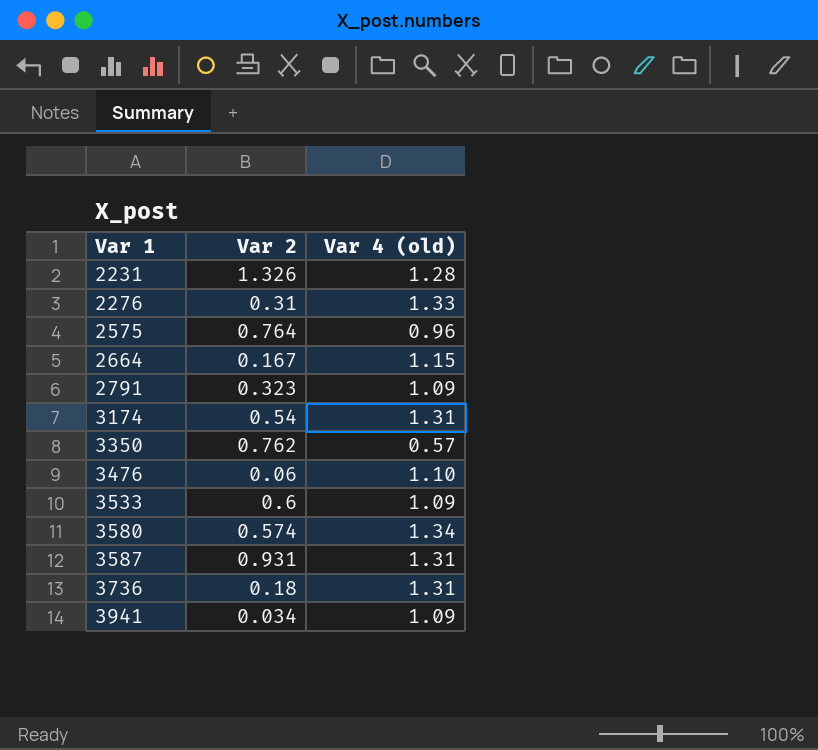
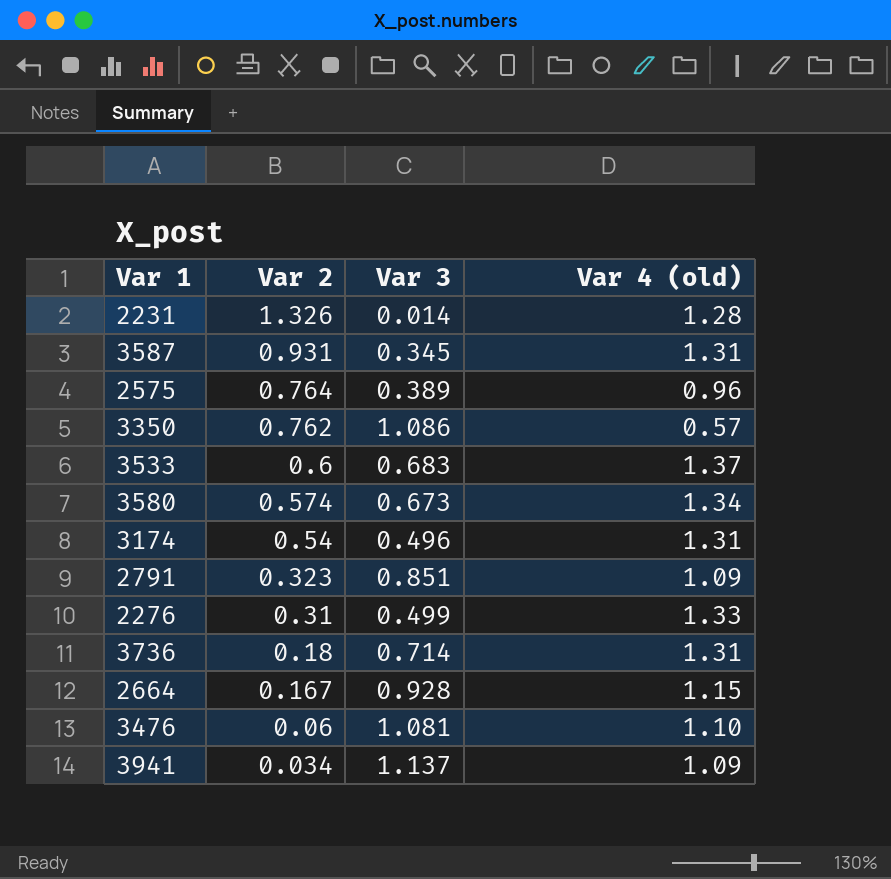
row order: Var 1 ascending -> Var 2 descending
column Var 3 | position: none -> 3
3533 | Var 4 (old): 1.09 -> 1.37

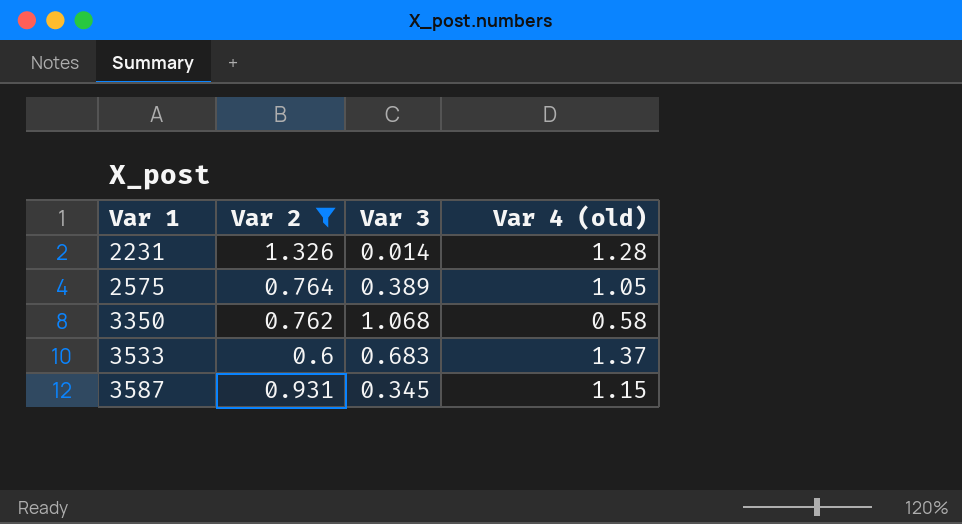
filter: none -> Var 2 >= 0.6
row order: Var 2 descending -> Var 1 ascending
2575 | Var 4 (old): 0.96 -> 1.05
3350 | Var 3: 1.086 -> 1.068
3350 | Var 4 (old): 0.57 -> 0.58
3587 | Var 4 (old): 1.31 -> 1.15

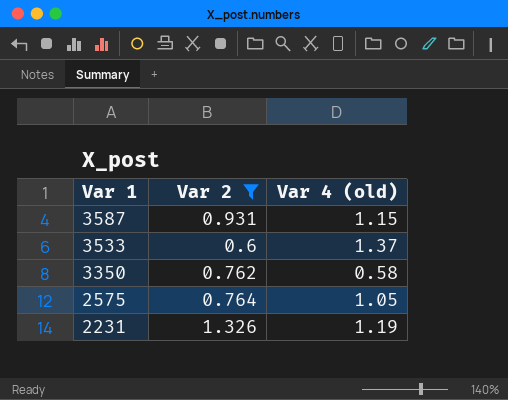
row order: Var 1 ascending -> Var 1 descending
column Var 3 | position: 3 -> none
2231 | Var 4 (old): 1.28 -> 1.19

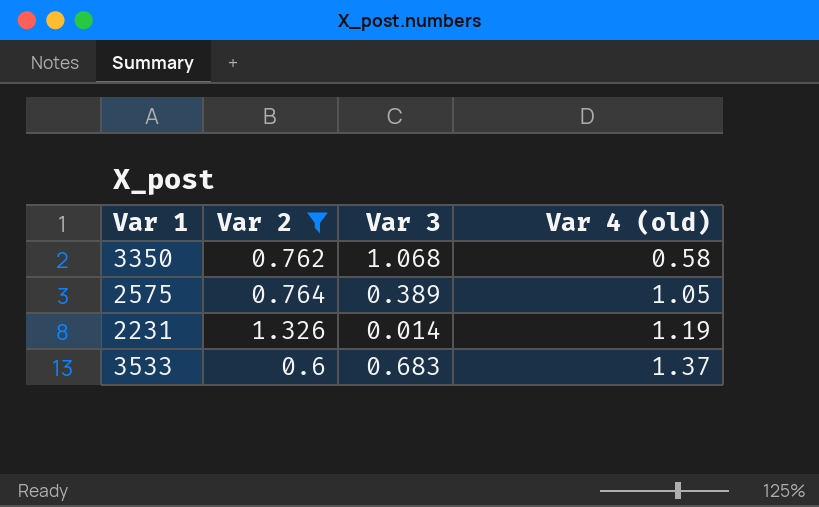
row order: Var 1 descending -> Var 4 (old) ascending
column Var 3 | position: none -> 3
row 3587: 0.931 | 1.15 -> none

